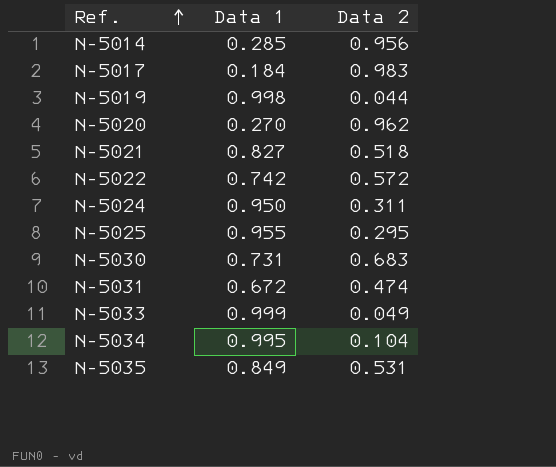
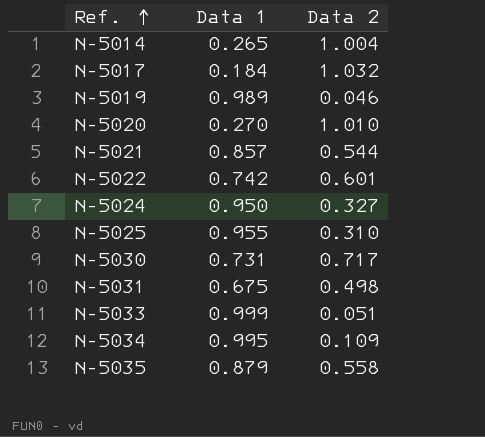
N-5014 | Data 1: 0.285 -> 0.265
N-5014 | Data 2: 0.956 -> 1.004
N-5017 | Data 2: 0.983 -> 1.032
N-5019 | Data 1: 0.998 -> 0.989
N-5019 | Data 2: 0.044 -> 0.046
N-5020 | Data 2: 0.962 -> 1.010
N-5021 | Data 1: 0.827 -> 0.857
N-5021 | Data 2: 0.518 -> 0.544
N-5022 | Data 2: 0.572 -> 0.601
N-5024 | Data 2: 0.311 -> 0.327
N-5025 | Data 2: 0.295 -> 0.310
N-5030 | Data 2: 0.683 -> 0.717
N-5031 | Data 1: 0.672 -> 0.675
N-5031 | Data 2: 0.474 -> 0.498
N-5033 | Data 2: 0.049 -> 0.051
N-5034 | Data 2: 0.104 -> 0.109
N-5035 | Data 1: 0.849 -> 0.879
N-5035 | Data 2: 0.531 -> 0.558

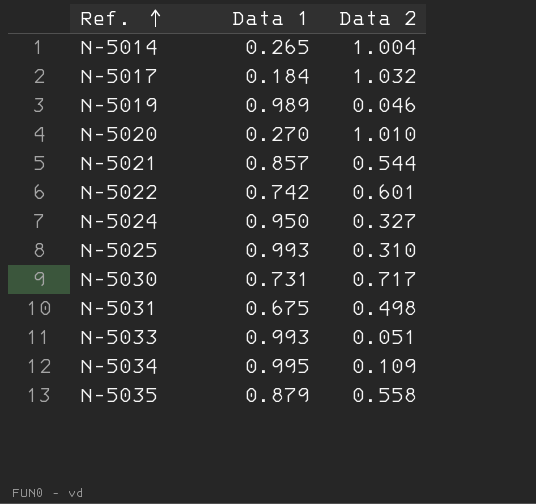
N-5025 | Data 1: 0.955 -> 0.993
N-5033 | Data 1: 0.999 -> 0.993

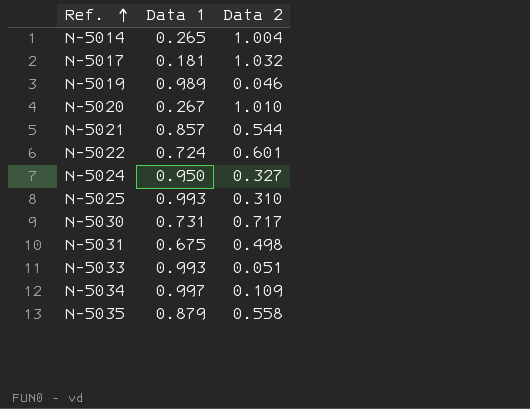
N-5017 | Data 1: 0.184 -> 0.181
N-5020 | Data 1: 0.270 -> 0.267
N-5022 | Data 1: 0.742 -> 0.724
N-5034 | Data 1: 0.995 -> 0.997

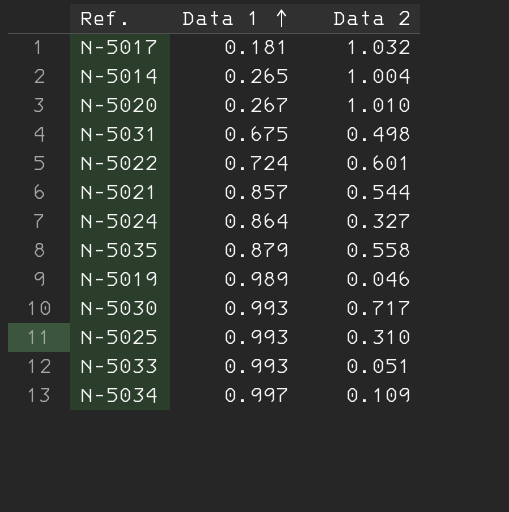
row order: Ref. ascending -> Data 1 ascending
N-5024 | Data 1: 0.950 -> 0.864
N-5030 | Data 1: 0.731 -> 0.993

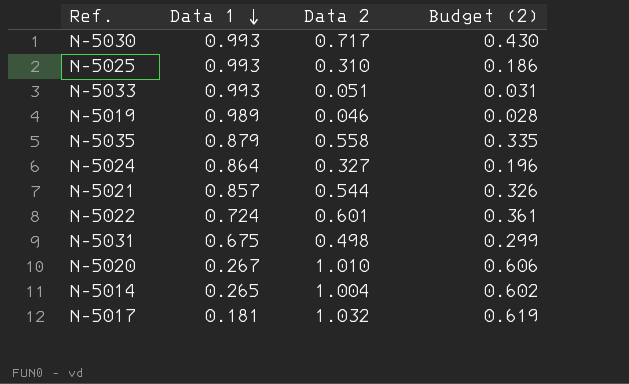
row order: Data 1 ascending -> Data 1 descending
column Budget (2) | formula: none -> [Data 2] * 0.6
row N-5034: 0.997 | 0.109 -> none

